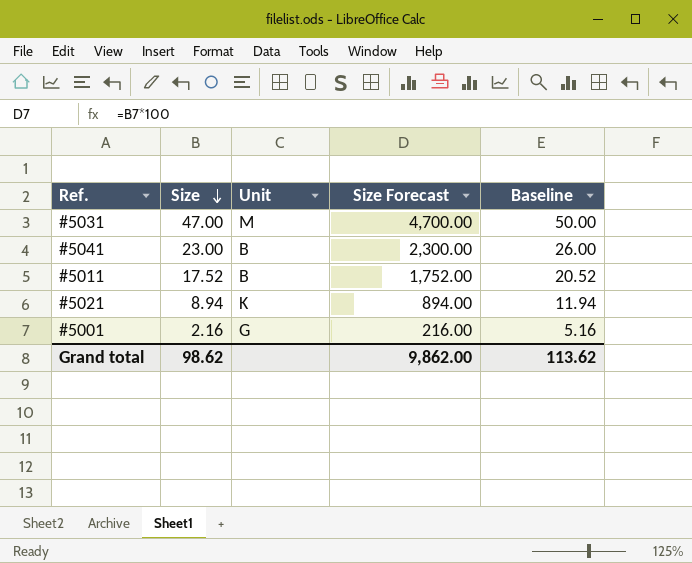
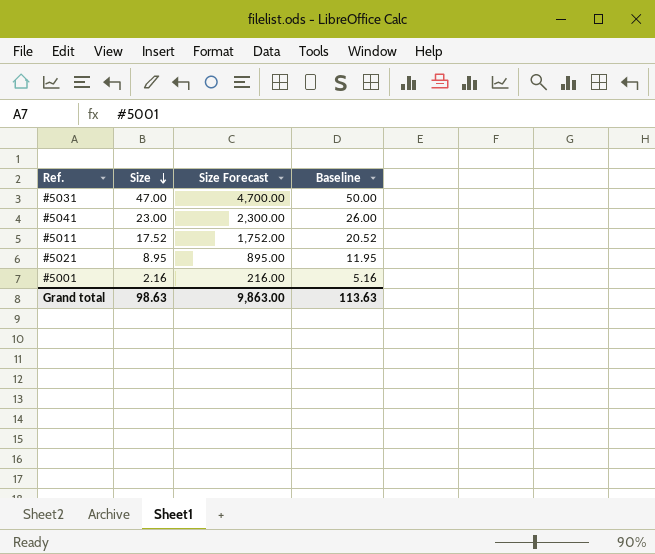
column Unit | position: 3 -> none
#5021 | Size: 8.94 -> 8.95
#5021 | Size Forecast: 894.00 -> 895.00
#5021 | Baseline: 11.94 -> 11.95
Grand total | Size: 98.62 -> 98.63
Grand total | Size Forecast: 9,862.00 -> 9,863.00
Grand total | Baseline: 113.62 -> 113.63

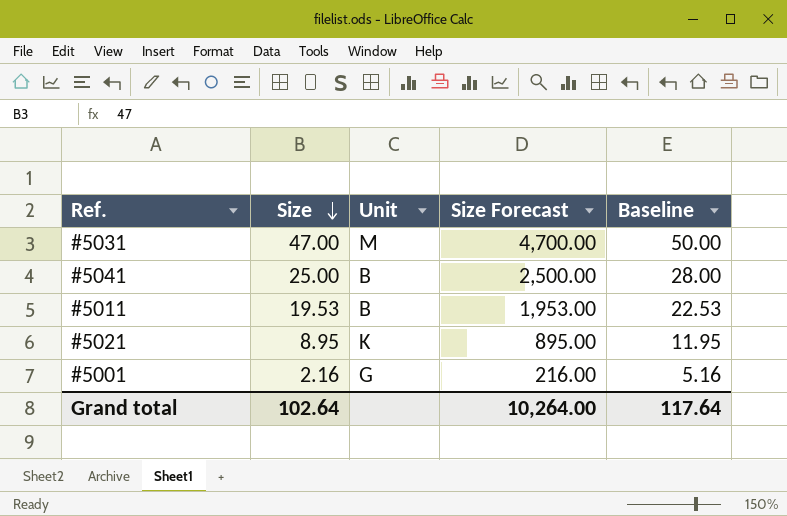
column Unit | position: none -> 3
#5041 | Size: 23.00 -> 25.00
#5041 | Size Forecast: 2,300.00 -> 2,500.00
#5041 | Baseline: 26.00 -> 28.00
#5011 | Size: 17.52 -> 19.53
#5011 | Size Forecast: 1,752.00 -> 1,953.00
#5011 | Baseline: 20.52 -> 22.53
Grand total | Size: 98.63 -> 102.64
Grand total | Size Forecast: 9,863.00 -> 10,264.00
Grand total | Baseline: 113.63 -> 117.64

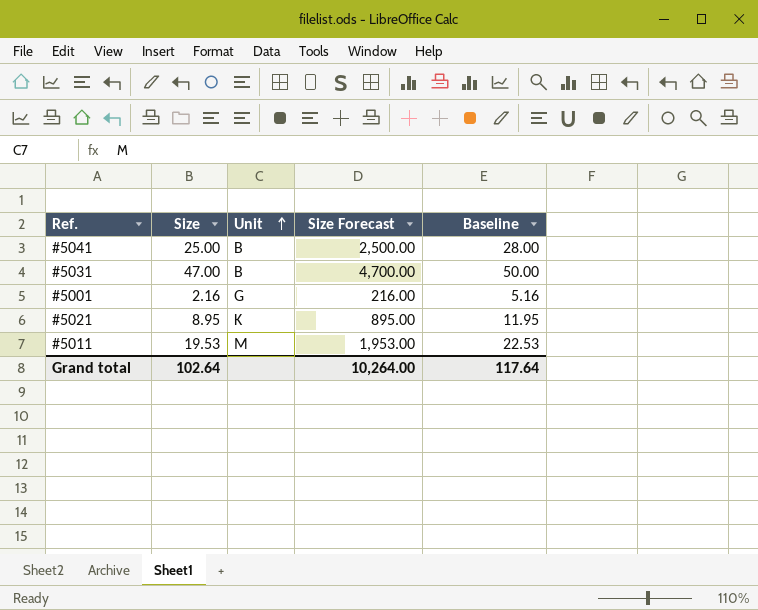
row order: Size descending -> Unit ascending
#5031 | Unit: M -> B
#5011 | Unit: B -> M

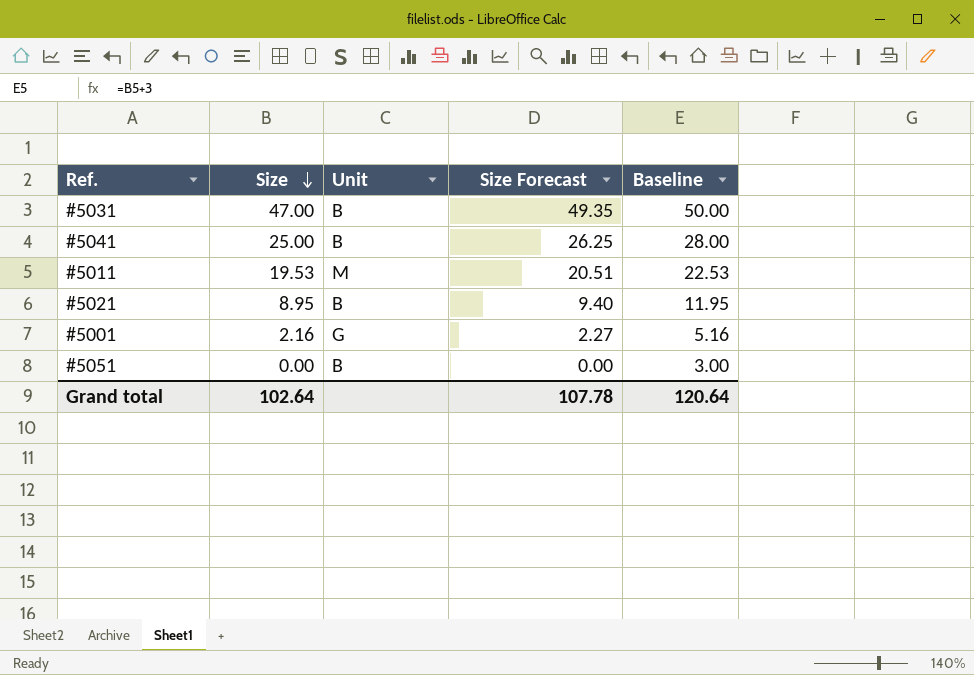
row order: Unit ascending -> Size descending
column Size Forecast | formula: [Size] * 100 -> [Size] * 1.05
#5021 | Unit: K -> B
row #5051: none -> 0.00 | B | 0.00 | 3.00
Grand total | Size Forecast: 10,264.00 -> 107.78
Grand total | Baseline: 117.64 -> 120.64

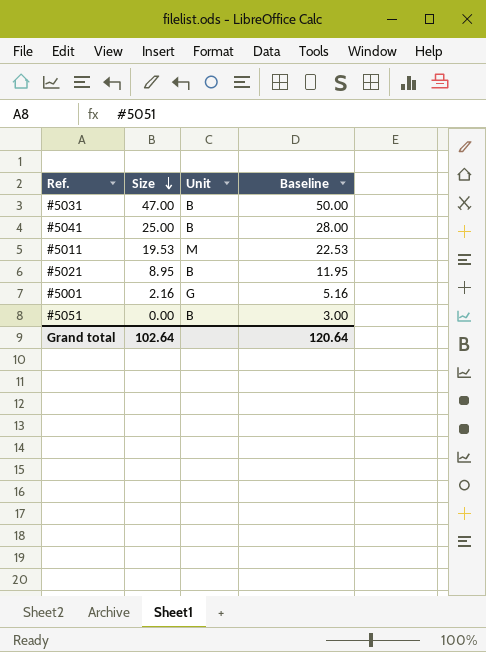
column Size Forecast | formula: [Size] * 1.05 -> none

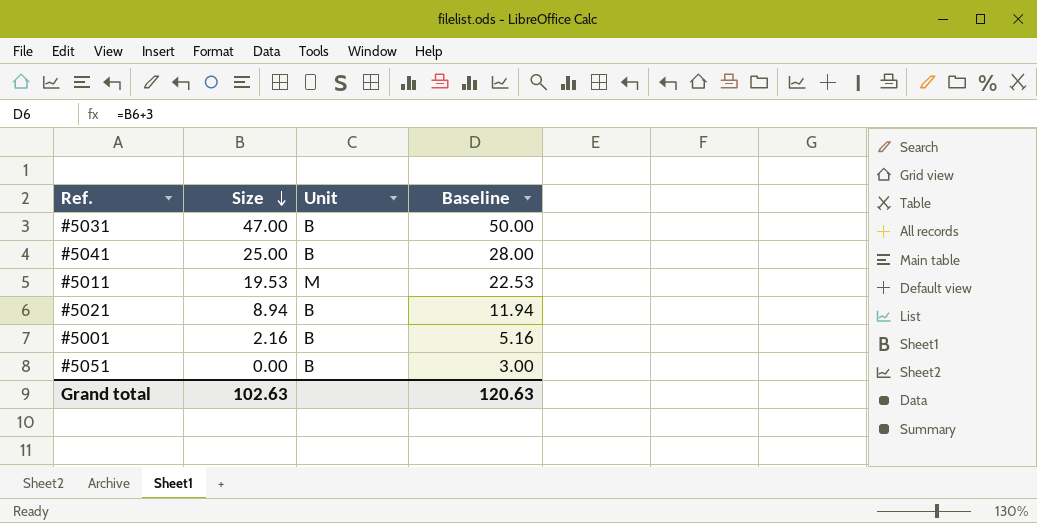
#5021 | Size: 8.95 -> 8.94
#5021 | Baseline: 11.95 -> 11.94
#5001 | Unit: G -> B
Grand total | Size: 102.64 -> 102.63
Grand total | Baseline: 120.64 -> 120.63

